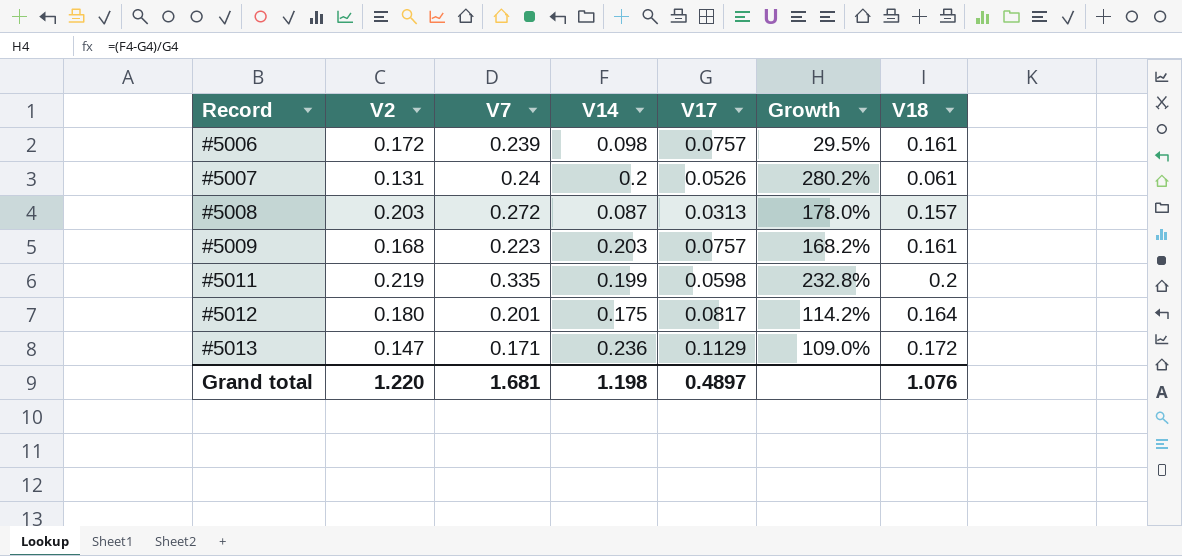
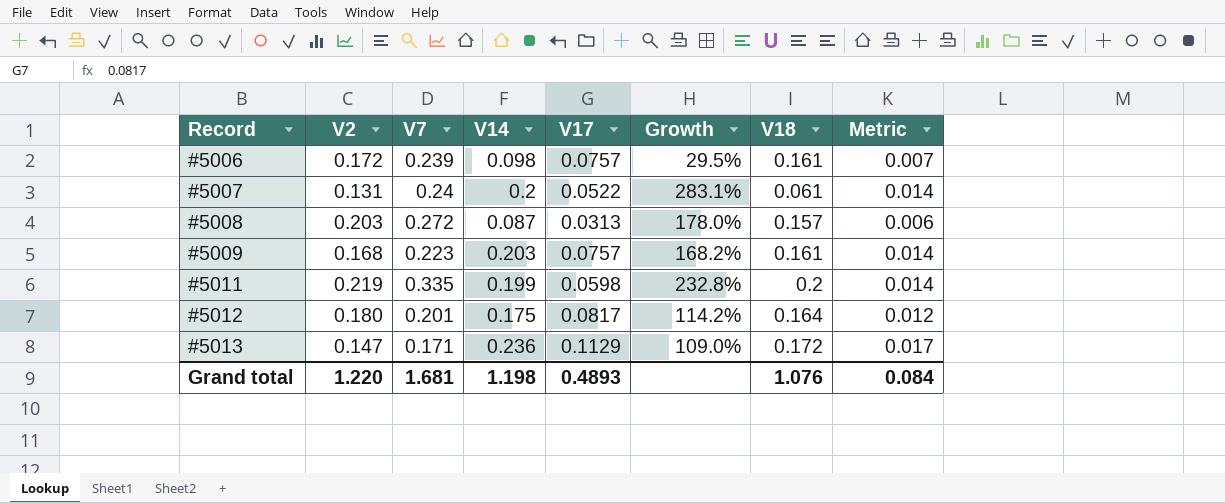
column Metric | formula: none -> [V14] * 0.07
#5007 | V17: 0.0526 -> 0.0522
#5007 | Growth: 280.2% -> 283.1%
Grand total | V17: 0.4897 -> 0.4893

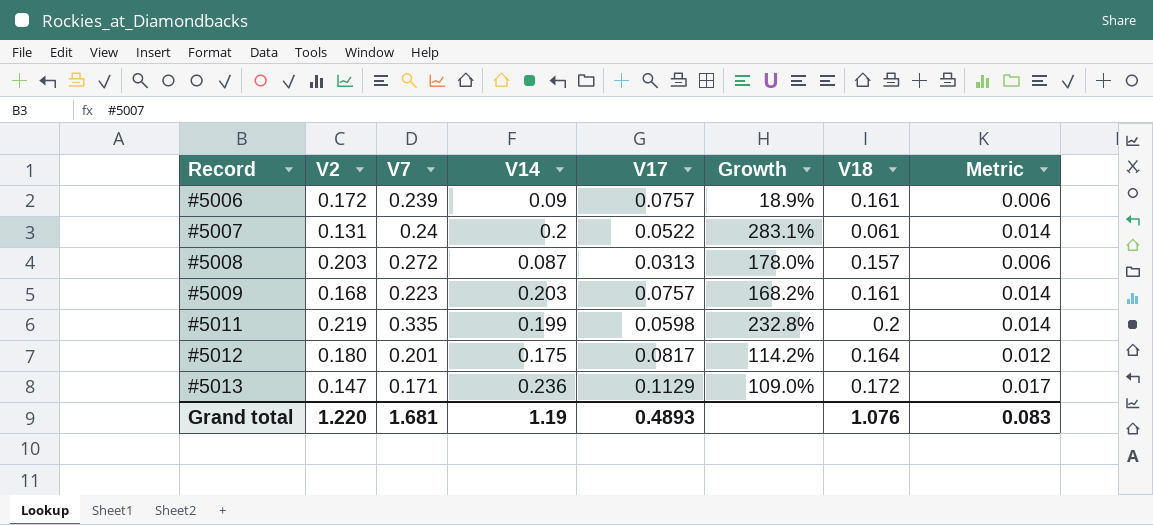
#5006 | V14: 0.098 -> 0.09
#5006 | Growth: 29.5% -> 18.9%
#5006 | Metric: 0.007 -> 0.006
Grand total | V14: 1.198 -> 1.19
Grand total | Metric: 0.084 -> 0.083

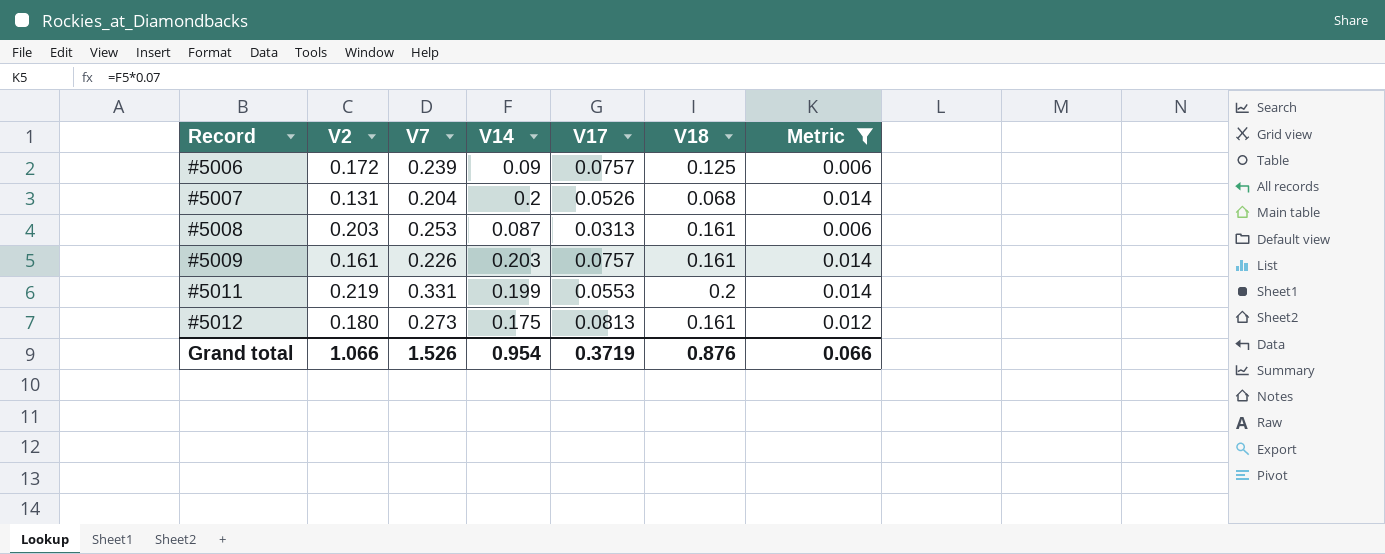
filter: none -> Metric != 0.017
column Growth | formula: ([V14] - [V17]) / [V17] -> none
#5006 | V18: 0.161 -> 0.125
#5007 | V7: 0.24 -> 0.204
#5007 | V17: 0.0522 -> 0.0526
#5007 | V18: 0.061 -> 0.068
#5008 | V7: 0.272 -> 0.253
#5008 | V18: 0.157 -> 0.161
#5009 | V2: 0.168 -> 0.161
#5009 | V7: 0.223 -> 0.226
#5011 | V7: 0.335 -> 0.331
#5011 | V17: 0.0598 -> 0.0553
#5012 | V7: 0.201 -> 0.273
#5012 | V17: 0.0817 -> 0.0813
#5012 | V18: 0.164 -> 0.161
Grand total | V2: 1.220 -> 1.066
Grand total | V7: 1.681 -> 1.526
Grand total | V14: 1.19 -> 0.954
Grand total | V17: 0.4893 -> 0.3719
Grand total | V18: 1.076 -> 0.876
Grand total | Metric: 0.083 -> 0.066

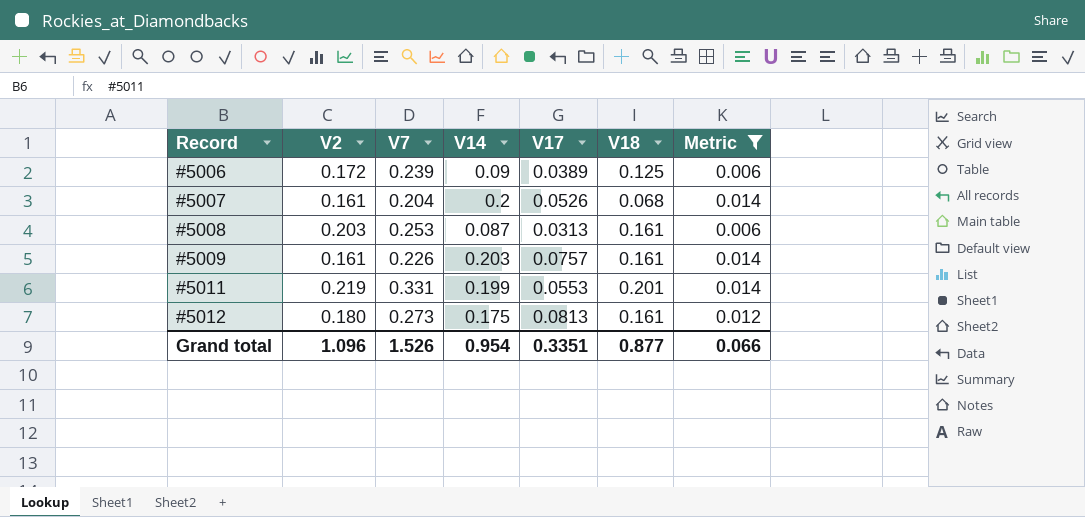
#5006 | V17: 0.0757 -> 0.0389
#5007 | V2: 0.131 -> 0.161
#5011 | V18: 0.2 -> 0.201
Grand total | V2: 1.066 -> 1.096
Grand total | V17: 0.3719 -> 0.3351
Grand total | V18: 0.876 -> 0.877

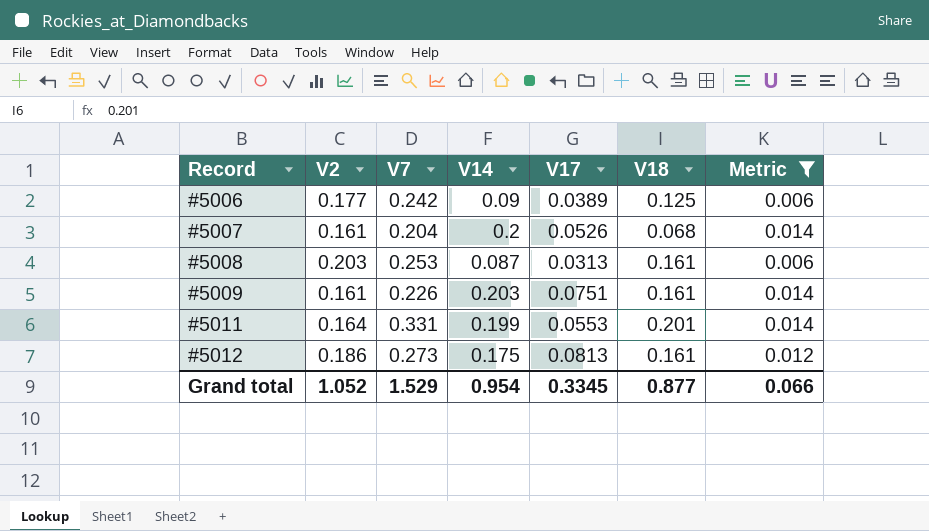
#5006 | V2: 0.172 -> 0.177
#5006 | V7: 0.239 -> 0.242
#5009 | V17: 0.0757 -> 0.0751
#5011 | V2: 0.219 -> 0.164
#5012 | V2: 0.180 -> 0.186
Grand total | V2: 1.096 -> 1.052
Grand total | V7: 1.526 -> 1.529
Grand total | V17: 0.3351 -> 0.3345

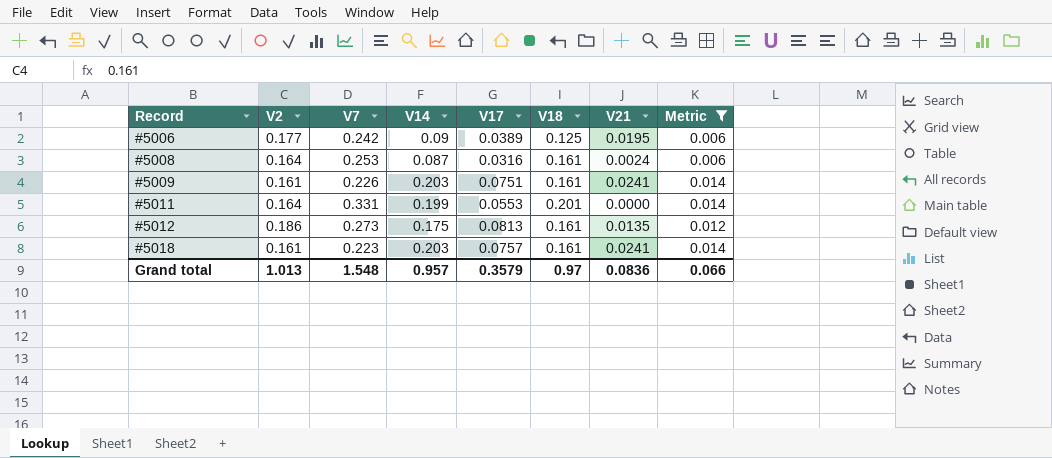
column V21 | position: none -> 7
row #5007: 0.161 | 0.204 | 0.2 | 0.0526 | 0.068 | 0.014 -> none
#5008 | V2: 0.203 -> 0.164
#5008 | V17: 0.0313 -> 0.0316
row #5018: none -> 0.161 | 0.223 | 0.203 | 0.0757 | 0.161 | 0.0241 | 0.014
Grand total | V2: 1.052 -> 1.013
Grand total | V7: 1.529 -> 1.548
Grand total | V14: 0.954 -> 0.957
Grand total | V17: 0.3345 -> 0.3579
Grand total | V18: 0.877 -> 0.97

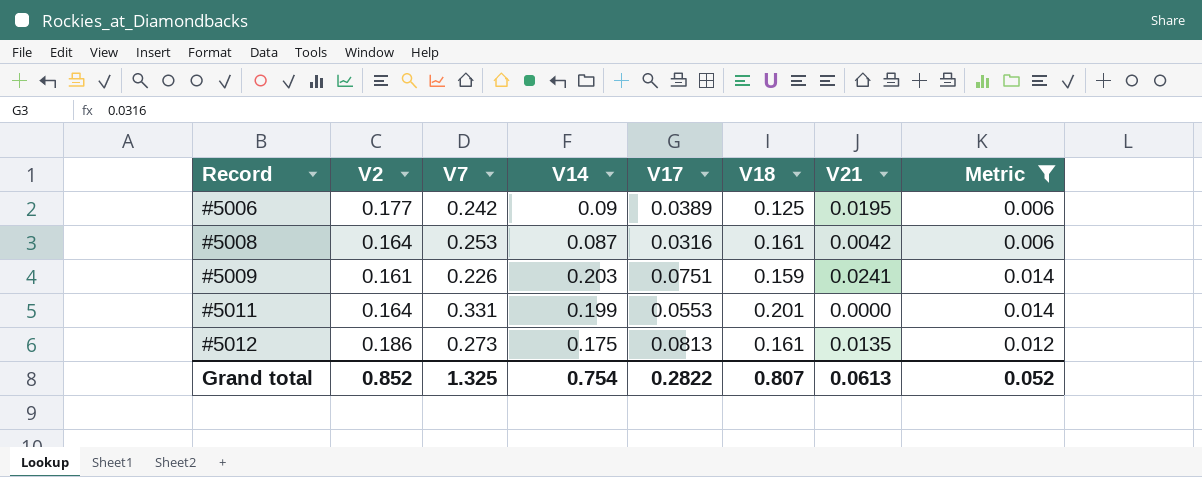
row #5018: 0.161 | 0.223 | 0.203 | 0.0757 | 0.161 | 0.0241 | 0.014 -> none
#5008 | V21: 0.0024 -> 0.0042
#5009 | V18: 0.161 -> 0.159
Grand total | V2: 1.013 -> 0.852
Grand total | V7: 1.548 -> 1.325
Grand total | V14: 0.957 -> 0.754
Grand total | V17: 0.3579 -> 0.2822
Grand total | V18: 0.97 -> 0.807
Grand total | V21: 0.0836 -> 0.0613
Grand total | Metric: 0.066 -> 0.052

